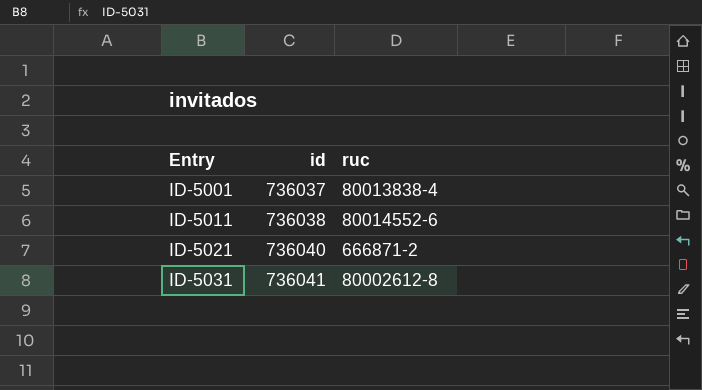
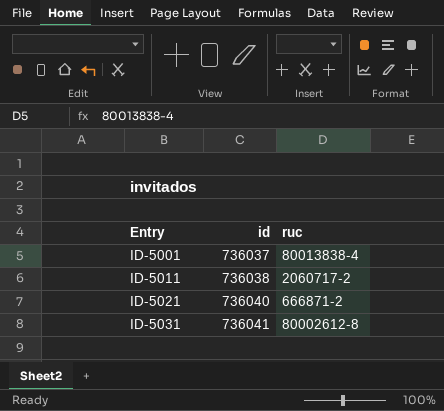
ID-5011 | ruc: 80014552-6 -> 2060717-2

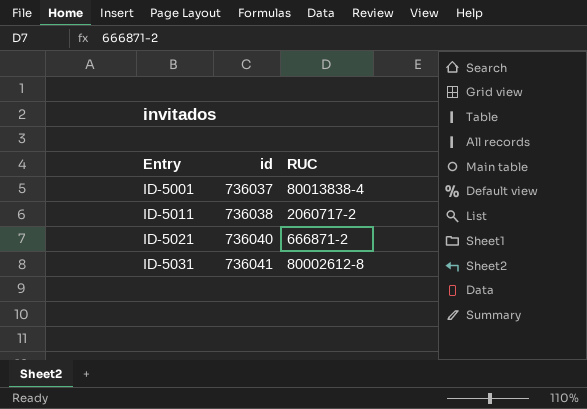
column name: ruc -> RUC

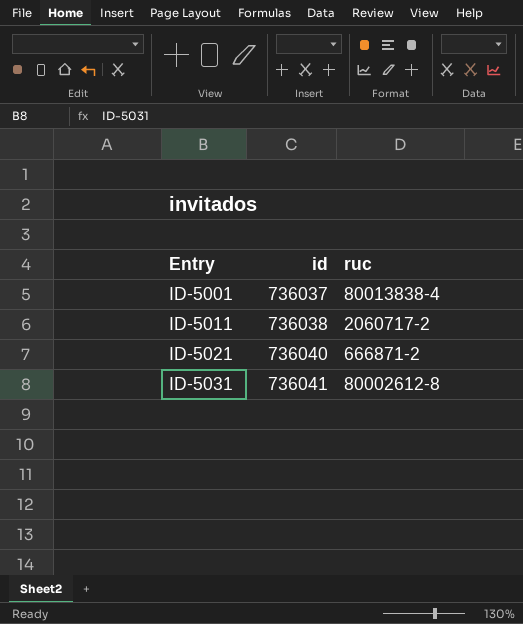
column name: RUC -> ruc

